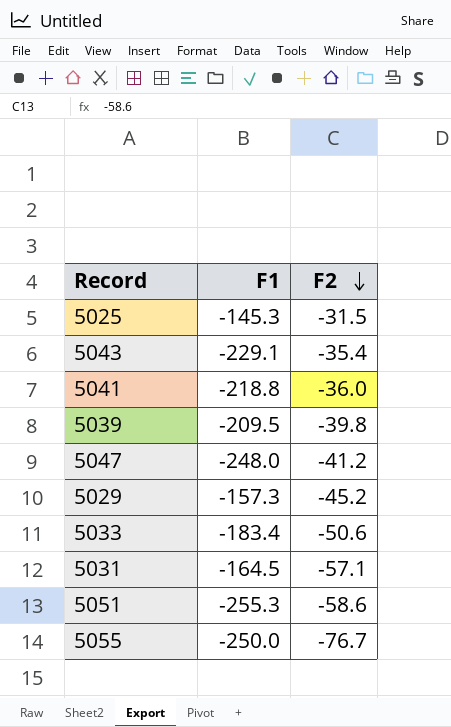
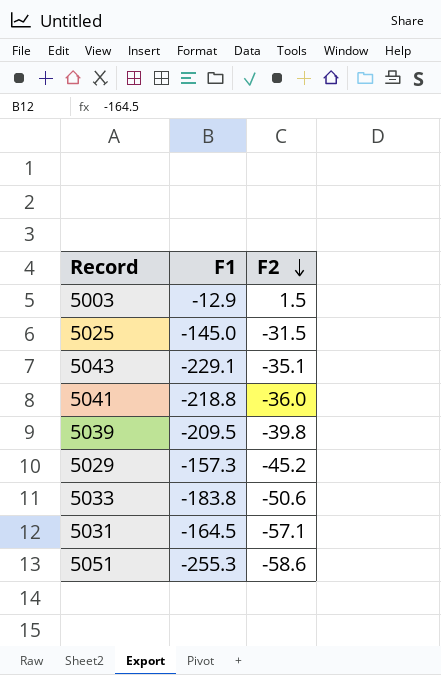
row 5047: -248.0 | -41.2 -> none
row 5055: -250.0 | -76.7 -> none
row 5003: none -> -12.9 | 1.5
5025 | F1: -145.3 -> -145.0
5043 | F2: -35.4 -> -35.1
5033 | F1: -183.4 -> -183.8

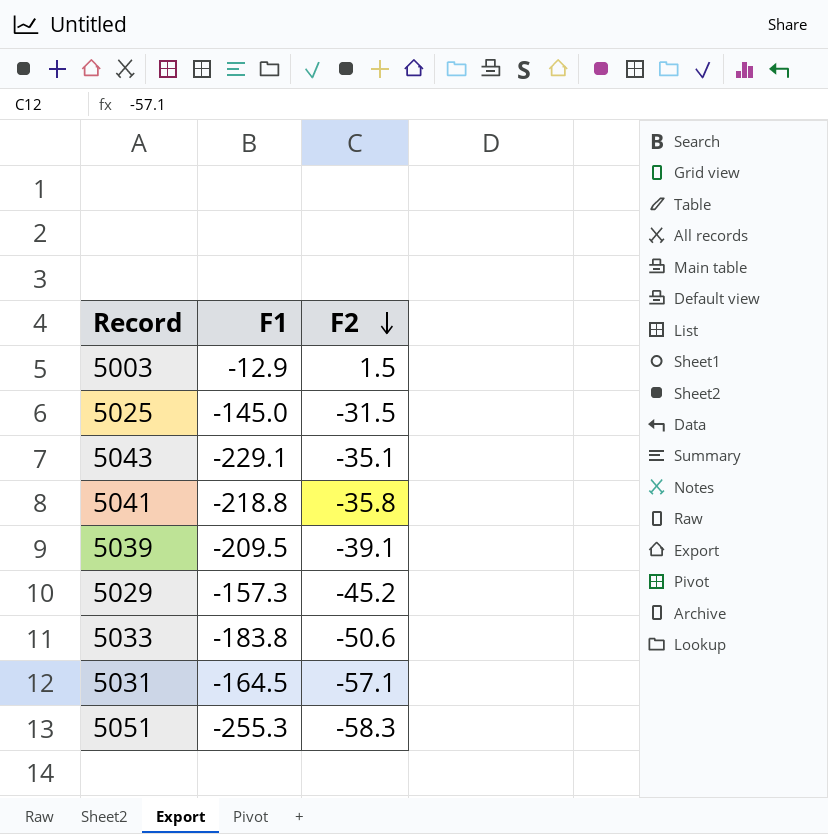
5041 | F2: -36.0 -> -35.8
5039 | F2: -39.8 -> -39.1
5051 | F2: -58.6 -> -58.3

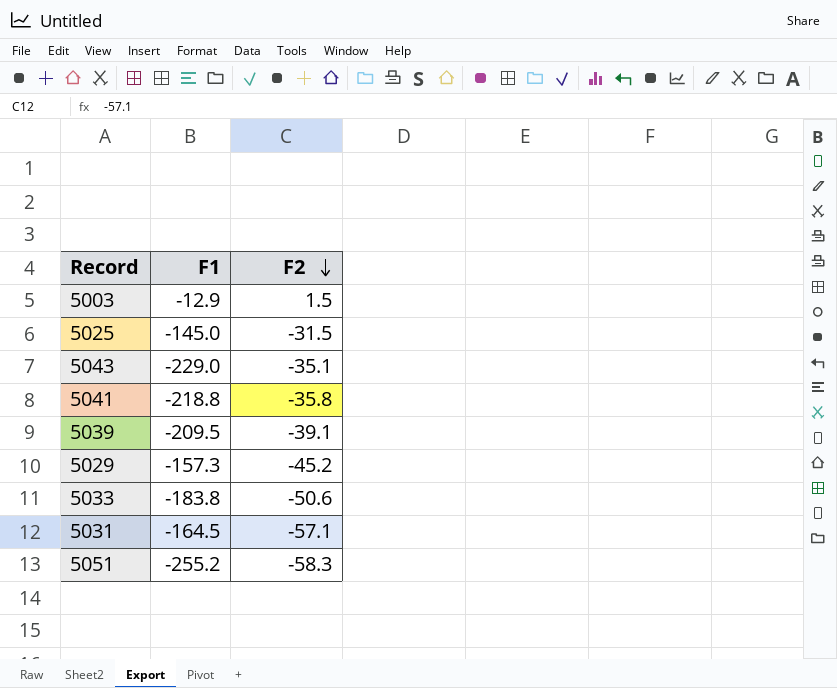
5043 | F1: -229.1 -> -229.0
5051 | F1: -255.3 -> -255.2

